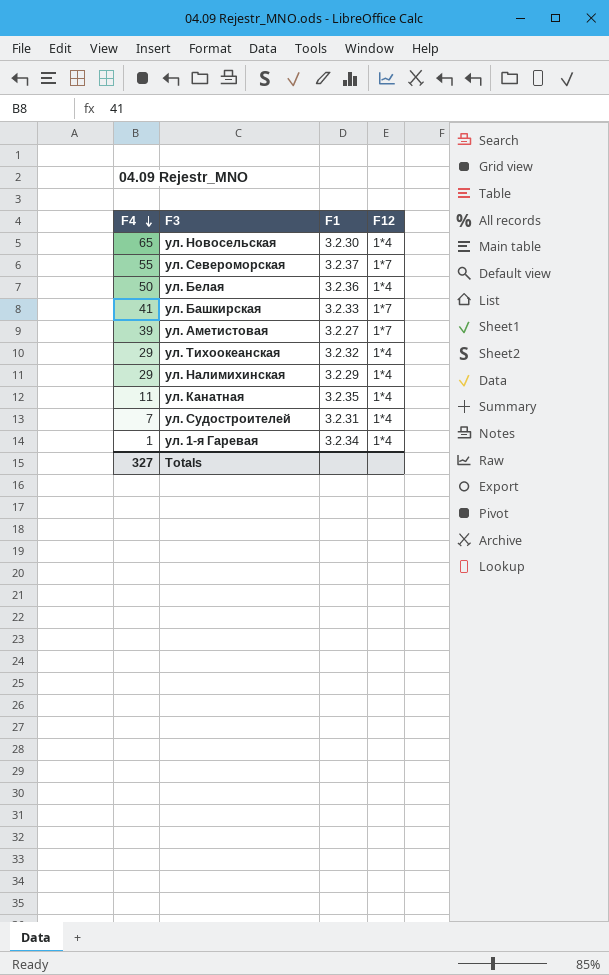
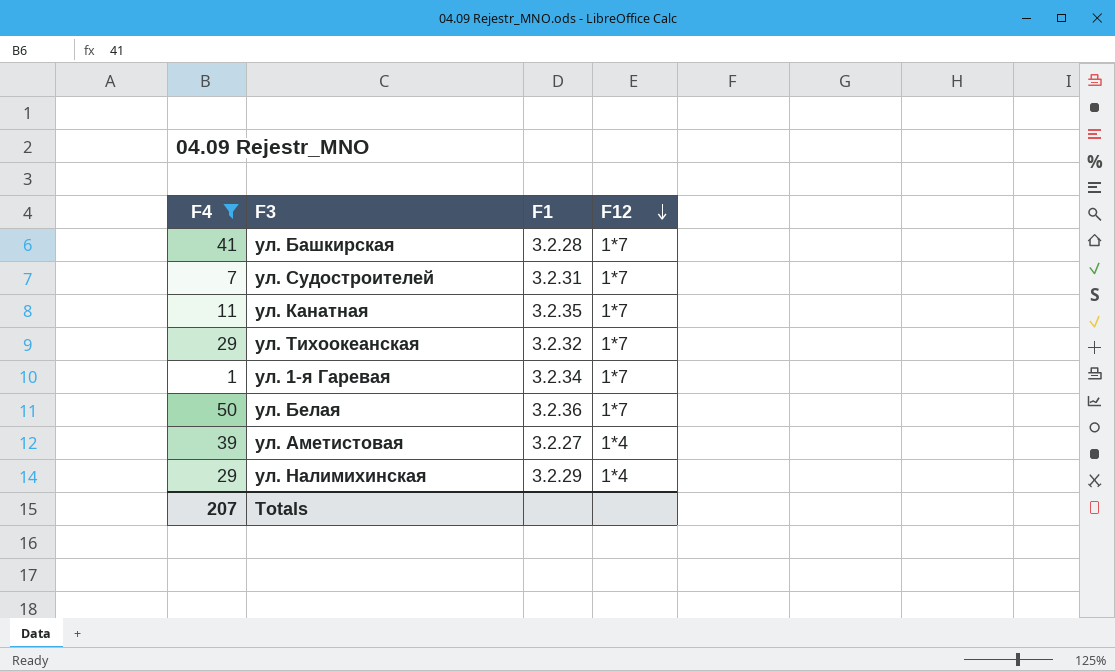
filter: none -> F4 <= 50
row order: F4 descending -> F12 descending
ул. Башкирская | F1: 3.2.33 -> 3.2.28
ул. Судостроителей | F12: 1*4 -> 1*7
ул. Канатная | F12: 1*4 -> 1*7
ул. Тихоокеанская | F12: 1*4 -> 1*7
ул. 1-я Гаревая | F12: 1*4 -> 1*7
ул. Белая | F12: 1*4 -> 1*7
ул. Аметистовая | F12: 1*7 -> 1*4
Totals | F4: 327 -> 207

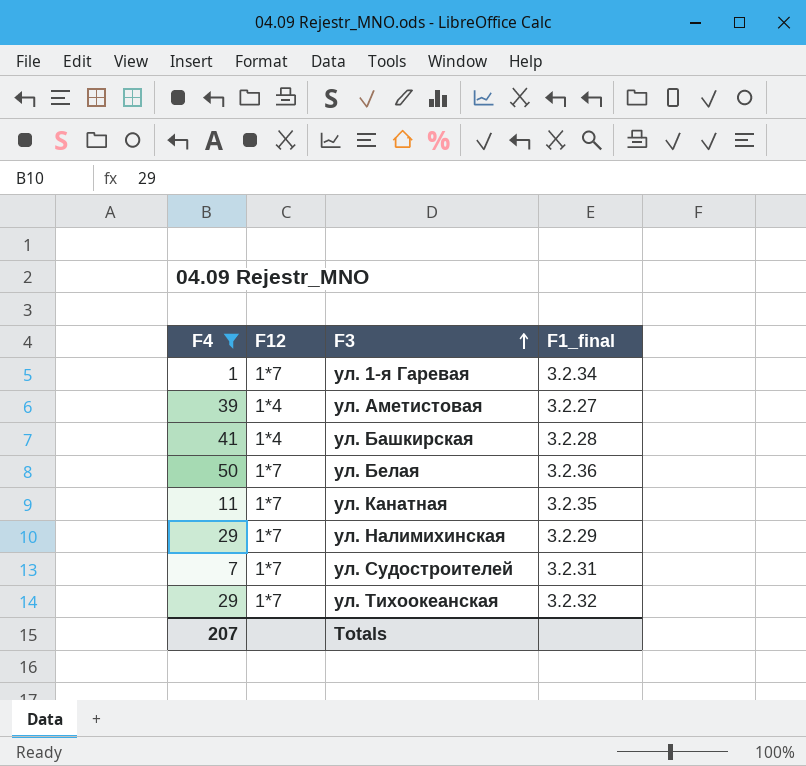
row order: F12 descending -> F3 ascending
column F12 | position: 4 -> 2
column name: F1 -> F1_final
ул. Башкирская | F12: 1*7 -> 1*4
ул. Налимихинская | F12: 1*4 -> 1*7

